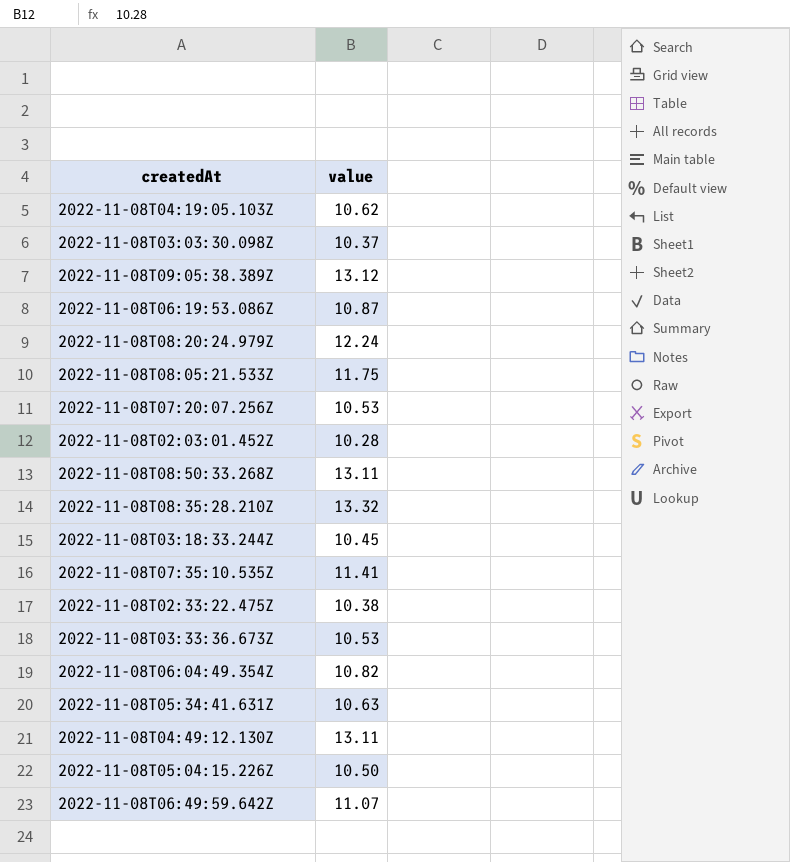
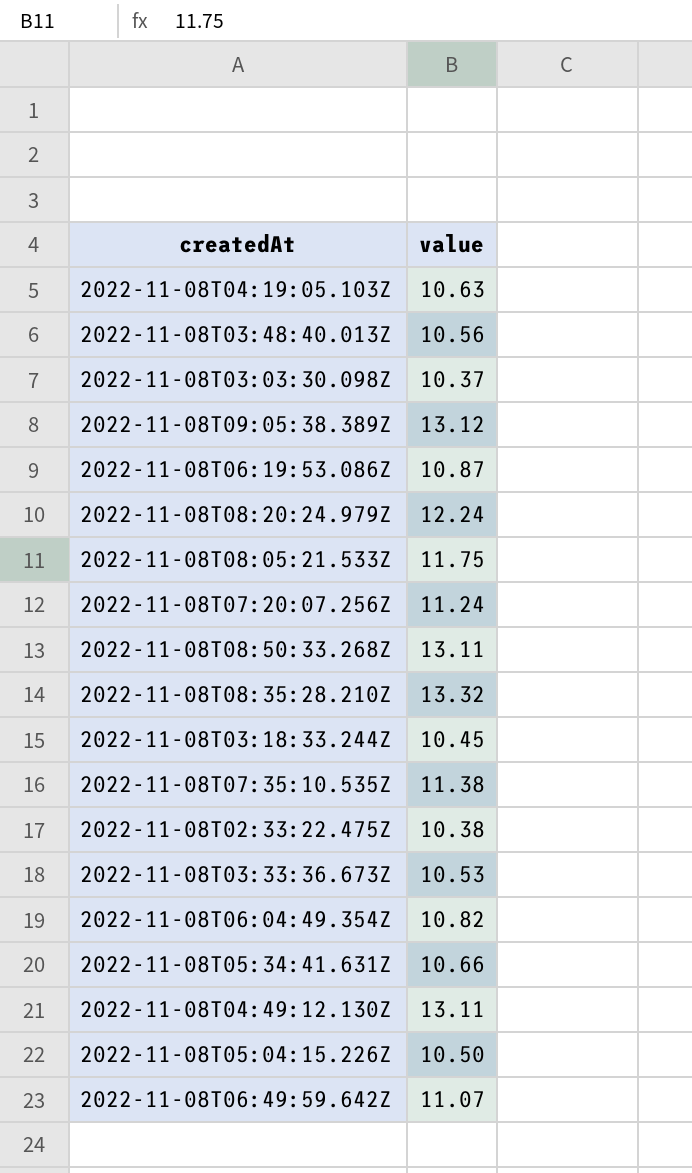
row 2022-11-08T02:03:01.452Z: 10.28 -> none
2022-11-08T04:19:05.103Z | value: 10.62 -> 10.63
row 2022-11-08T03:48:40.013Z: none -> 10.56
2022-11-08T07:20:07.256Z | value: 10.53 -> 11.24
2022-11-08T07:35:10.535Z | value: 11.41 -> 11.38
2022-11-08T05:34:41.631Z | value: 10.63 -> 10.66

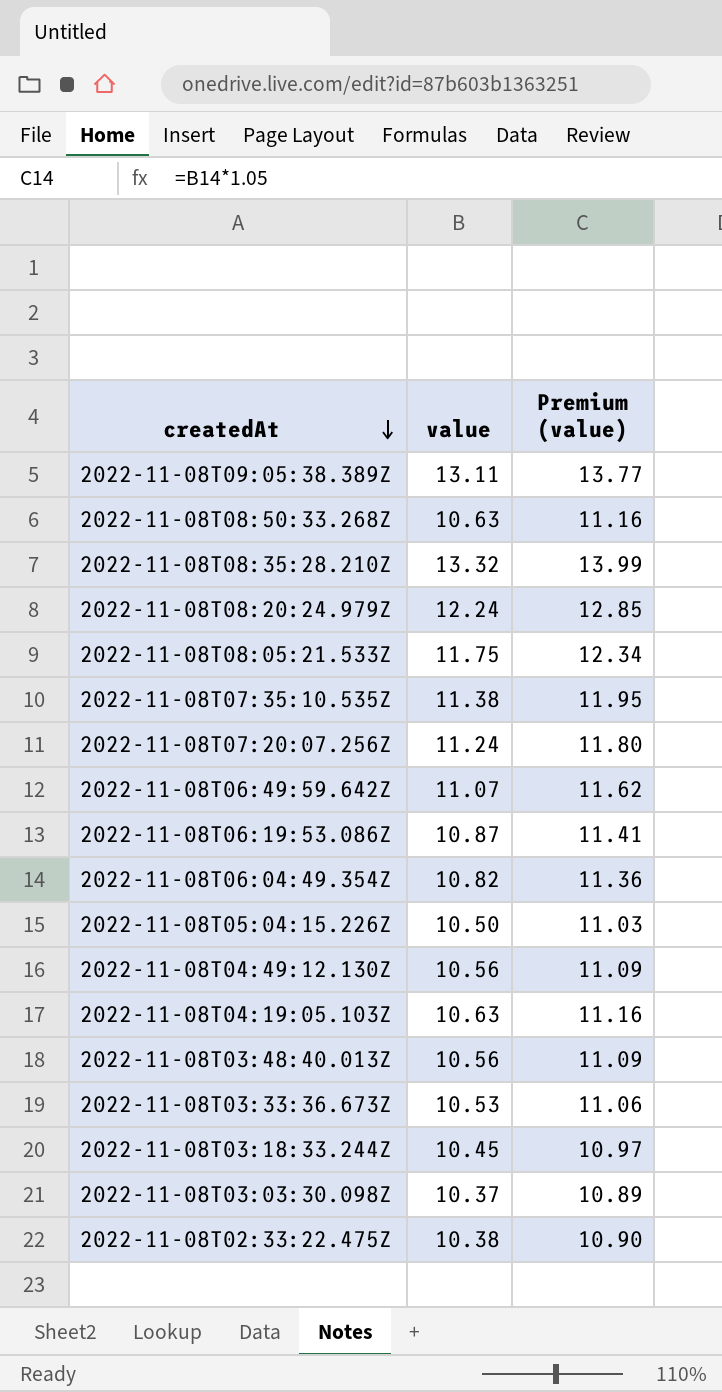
row order: none -> createdAt descending
column Premium (value) | formula: none -> [value] * 1.05
row 2022-11-08T05:34:41.631Z: 10.66 -> none
2022-11-08T09:05:38.389Z | value: 13.12 -> 13.11
2022-11-08T08:50:33.268Z | value: 13.11 -> 10.63
2022-11-08T04:49:12.130Z | value: 13.11 -> 10.56

